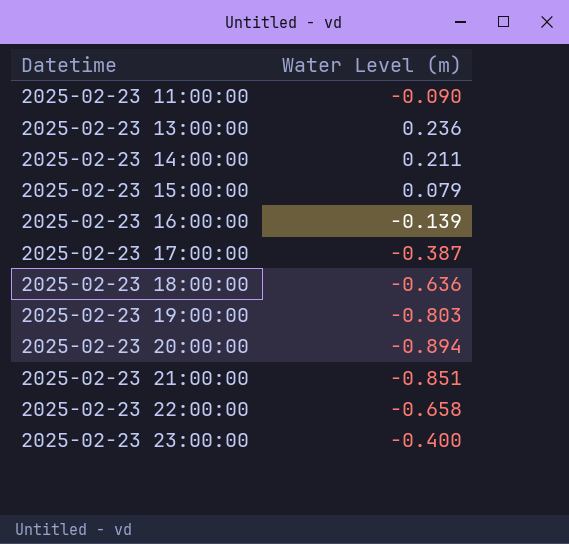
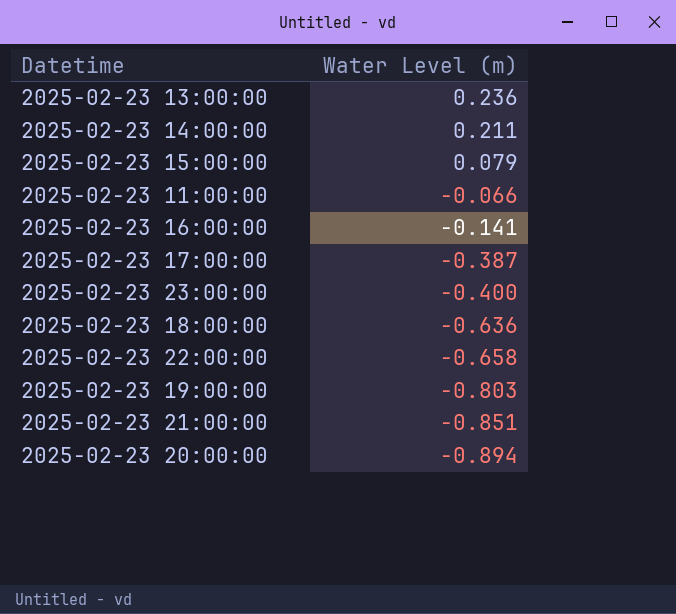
row order: Datetime ascending -> Water Level (m) descending
2025-02-23 11:00:00 | Water Level (m): -0.090 -> -0.066
2025-02-23 16:00:00 | Water Level (m): -0.139 -> -0.141

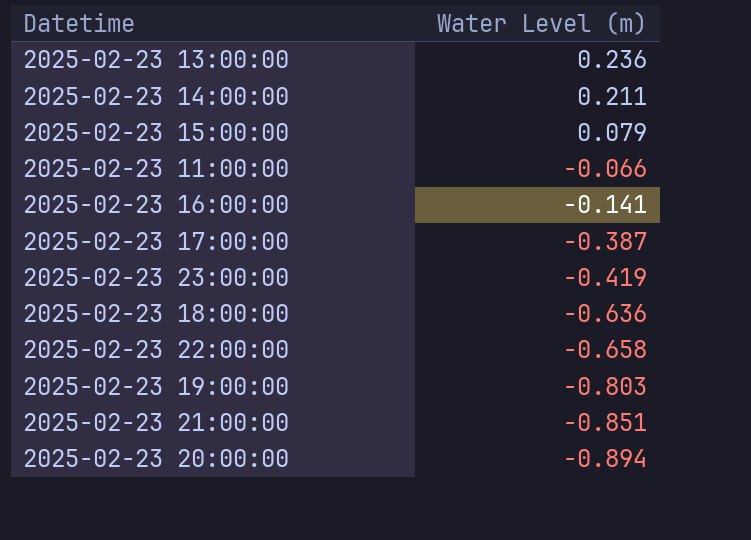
2025-02-23 23:00:00 | Water Level (m): -0.400 -> -0.419

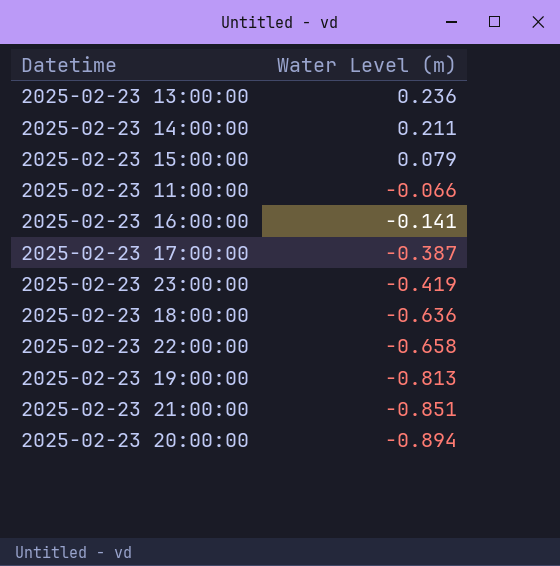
2025-02-23 19:00:00 | Water Level (m): -0.803 -> -0.813

